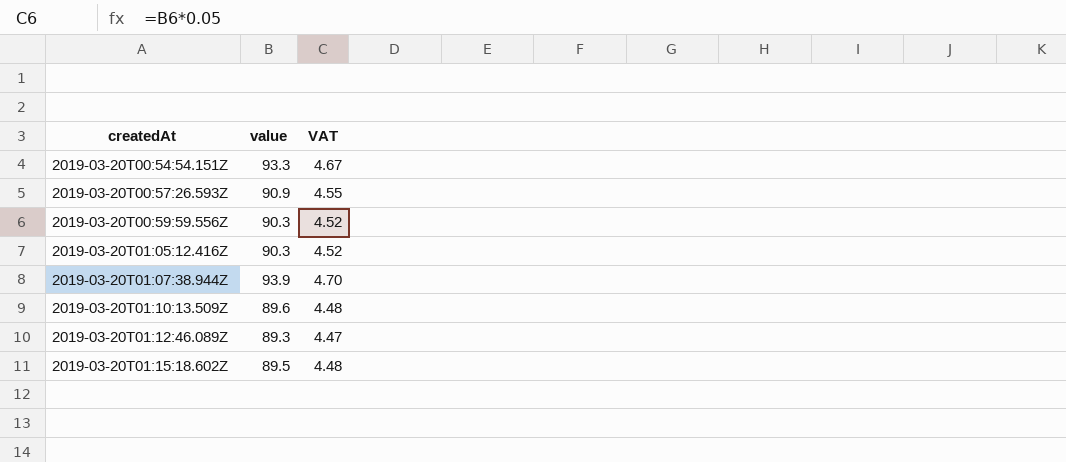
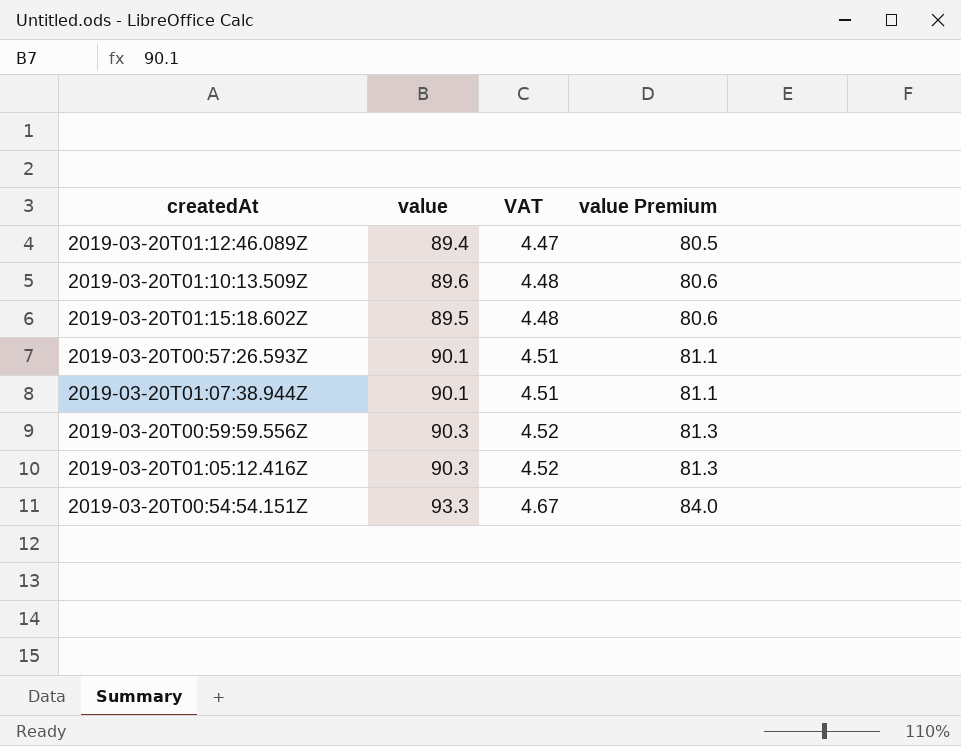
row order: createdAt ascending -> VAT ascending
column value Premium | formula: none -> [value] * 0.9
2019-03-20T01:12:46.089Z | value: 89.3 -> 89.4
2019-03-20T00:57:26.593Z | value: 90.9 -> 90.1
2019-03-20T00:57:26.593Z | VAT: 4.55 -> 4.51
2019-03-20T01:07:38.944Z | value: 93.9 -> 90.1
2019-03-20T01:07:38.944Z | VAT: 4.70 -> 4.51

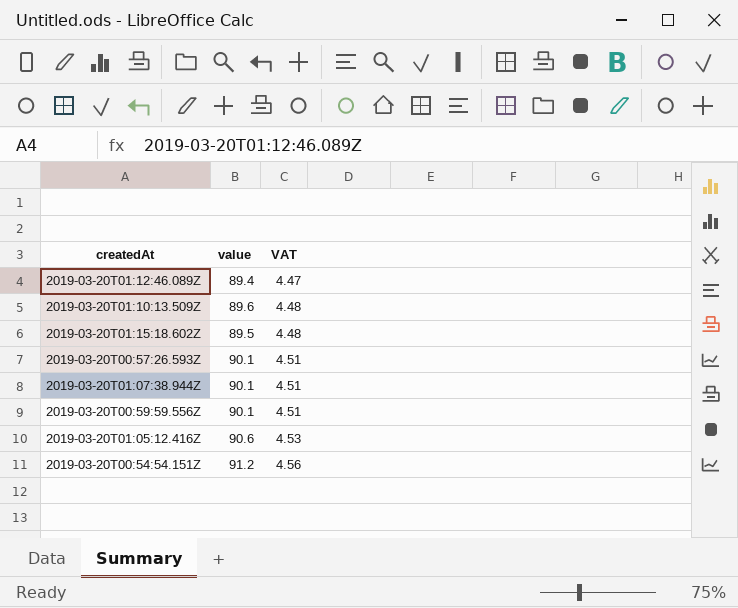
column value Premium | formula: [value] * 0.9 -> none
2019-03-20T00:59:59.556Z | value: 90.3 -> 90.1
2019-03-20T00:59:59.556Z | VAT: 4.52 -> 4.51
2019-03-20T01:05:12.416Z | value: 90.3 -> 90.6
2019-03-20T01:05:12.416Z | VAT: 4.52 -> 4.53
2019-03-20T00:54:54.151Z | value: 93.3 -> 91.2
2019-03-20T00:54:54.151Z | VAT: 4.67 -> 4.56

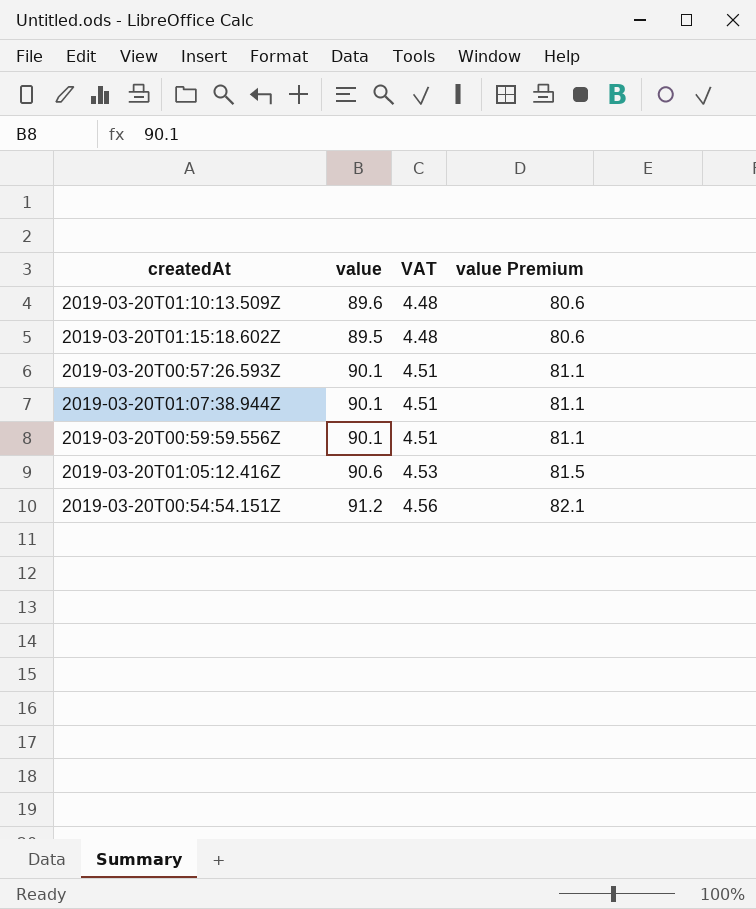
column value Premium | formula: none -> [value] * 0.9
row 2019-03-20T01:12:46.089Z: 89.4 | 4.47 -> none

